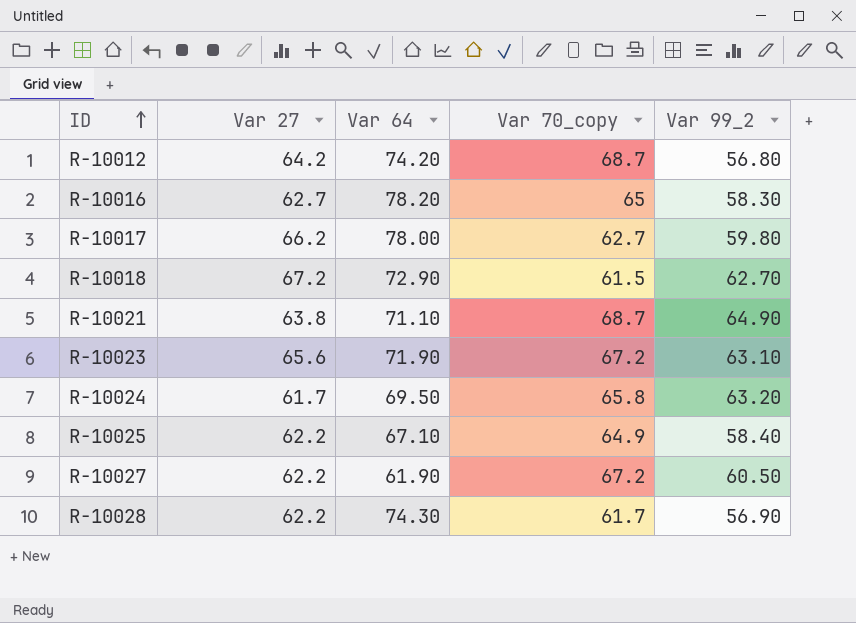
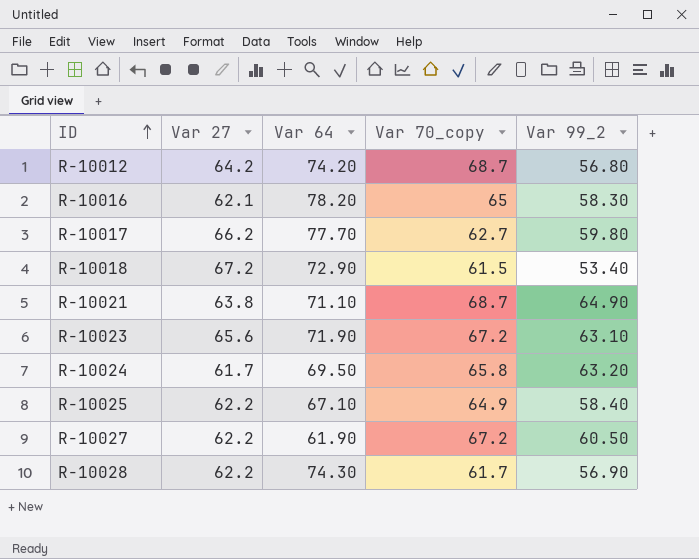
R-10016 | Var 27: 62.7 -> 62.1
R-10017 | Var 64: 78.00 -> 77.70
R-10018 | Var 99_2: 62.70 -> 53.40

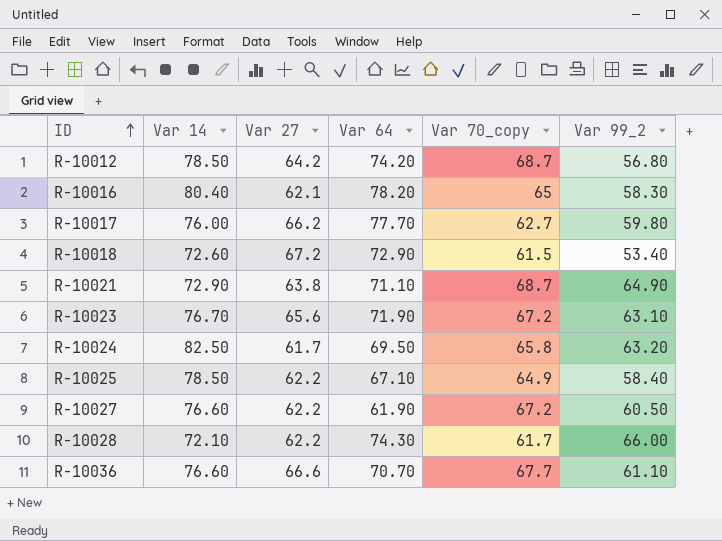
column Var 14 | position: none -> 2
R-10028 | Var 99_2: 56.90 -> 66.00
row R-10036: none -> 76.60 | 66.6 | 70.70 | 67.7 | 61.10

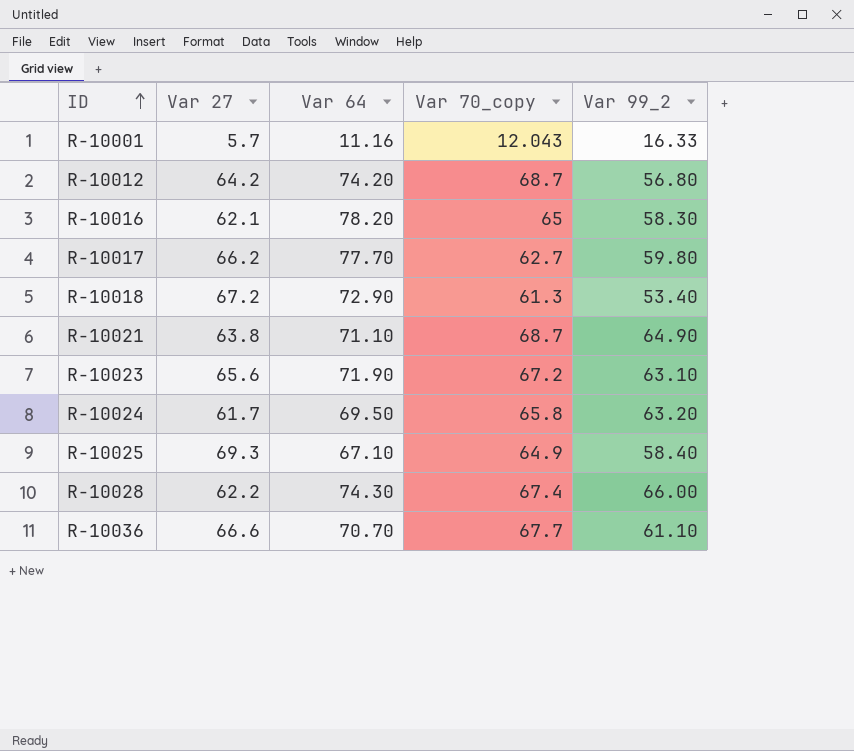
column Var 14 | position: 2 -> none
row R-10027: 76.60 | 62.2 | 61.90 | 67.2 | 60.50 -> none
row R-10001: none -> 5.7 | 11.16 | 12.043 | 16.33
R-10018 | Var 70_copy: 61.5 -> 61.3
R-10025 | Var 27: 62.2 -> 69.3
R-10028 | Var 70_copy: 61.7 -> 67.4

